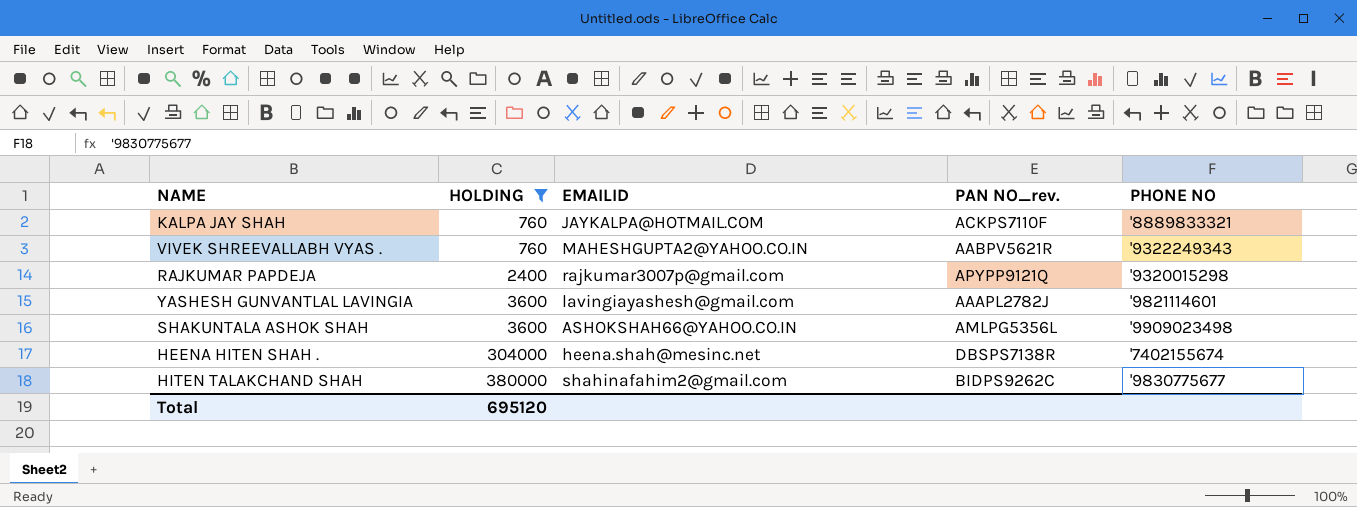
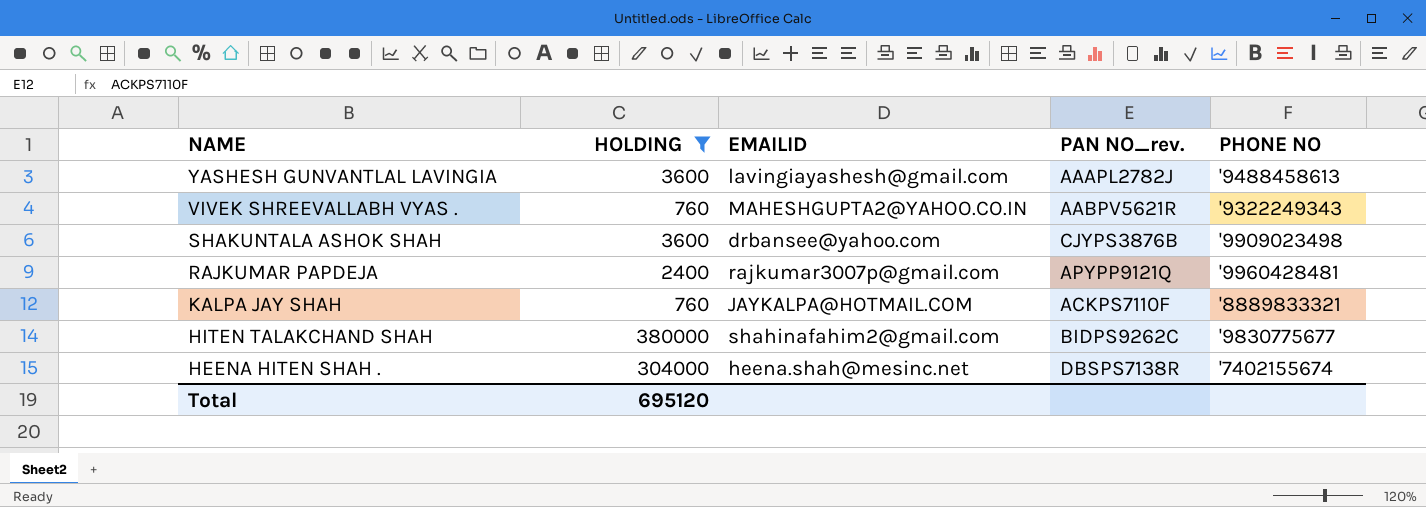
row order: HOLDING ascending -> NAME descending
YASHESH GUNVANTLAL LAVINGIA | PHONE NO: '9821114601 -> '9488458613
SHAKUNTALA ASHOK SHAH | EMAILID: ASHOKSHAH66@YAHOO.CO.IN -> drbansee@yahoo.com
SHAKUNTALA ASHOK SHAH | PAN NO_rev.: AMLPG5356L -> CJYPS3876B
RAJKUMAR PAPDEJA | PHONE NO: '9320015298 -> '9960428481

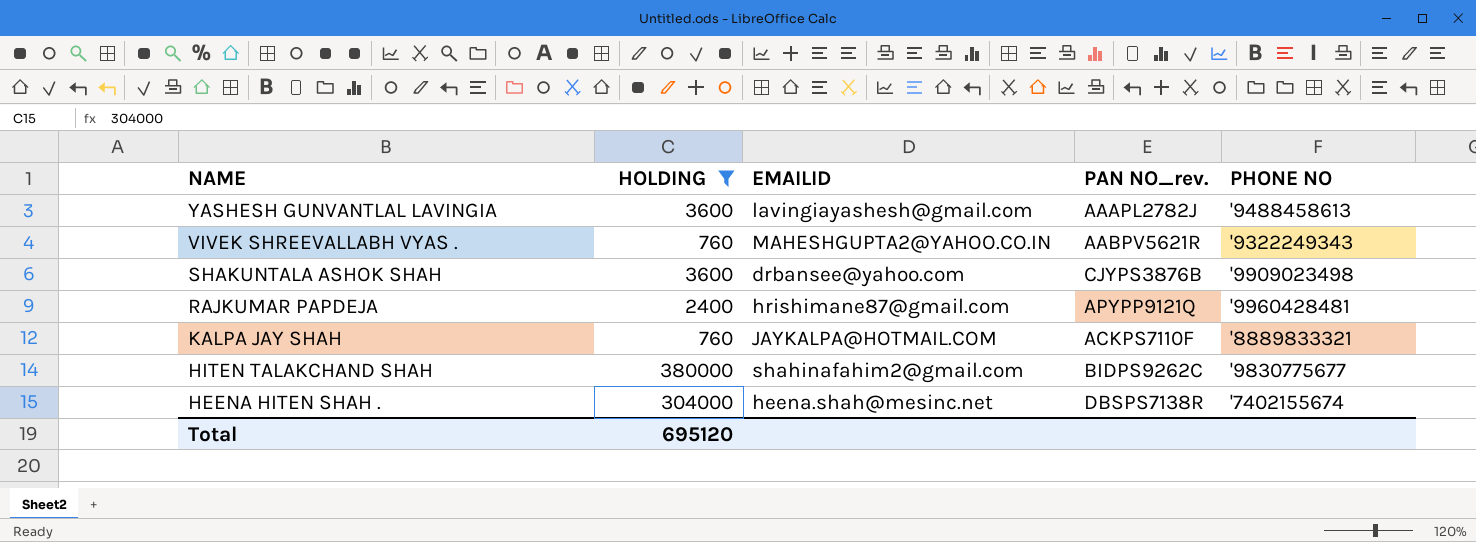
RAJKUMAR PAPDEJA | EMAILID: rajkumar3007p@gmail.com -> hrishimane87@gmail.com

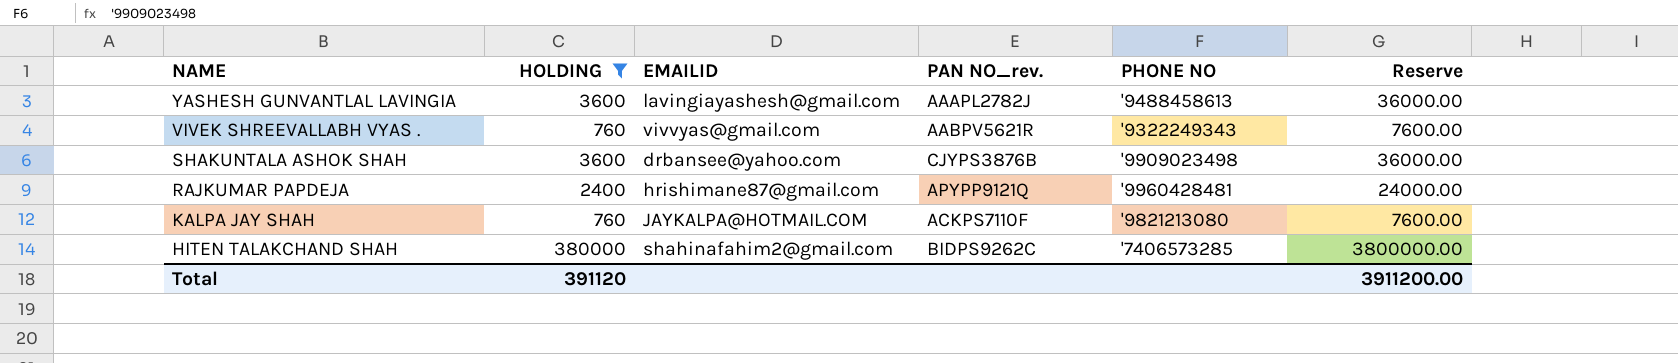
column Reserve | formula: none -> [HOLDING] * 10
row HEENA HITEN SHAH .: 304000 | heena.shah@mesinc.net | DBSPS7138R | '7402155674 -> none
VIVEK SHREEVALLABH VYAS . | EMAILID: MAHESHGUPTA2@YAHOO.CO.IN -> vivvyas@gmail.com
KALPA JAY SHAH | PHONE NO: '8889833321 -> '9821213080
HITEN TALAKCHAND SHAH | PHONE NO: '9830775677 -> '7406573285
Total | HOLDING: 695120 -> 391120

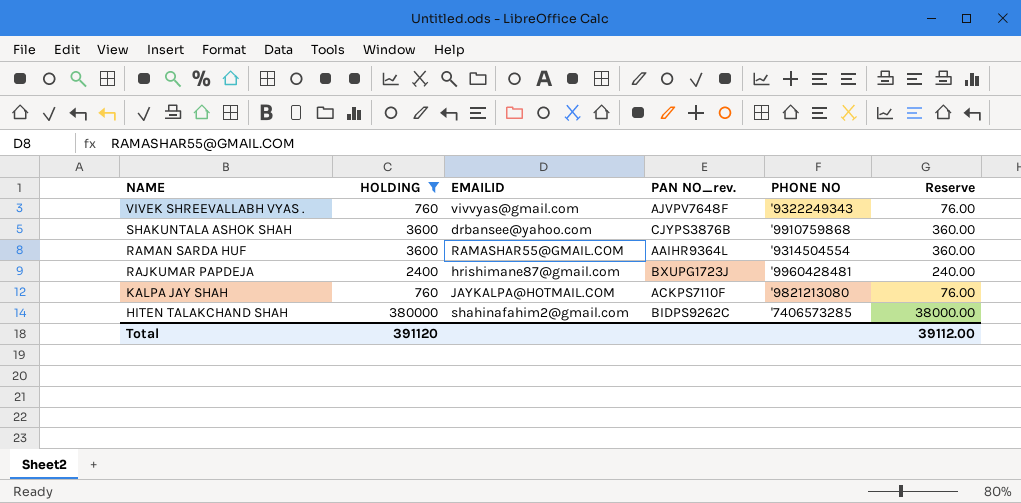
column Reserve | formula: [HOLDING] * 10 -> [HOLDING] * 0.1
row YASHESH GUNVANTLAL LAVINGIA: 3600 | lavingiayashesh@gmail.com | AAAPL2782J | '9488458613 | 36000.00 -> none
VIVEK SHREEVALLABH VYAS . | PAN NO_rev.: AABPV5621R -> AJVPV7648F
SHAKUNTALA ASHOK SHAH | PHONE NO: '9909023498 -> '9910759868
row RAMAN SARDA HUF: none -> 3600 | RAMASHAR55@GMAIL.COM | AAIHR9364L | '9314504554 | 360.00
RAJKUMAR PAPDEJA | PAN NO_rev.: APYPP9121Q -> BXUPG1723J
Total | Reserve: 3911200.00 -> 39112.00

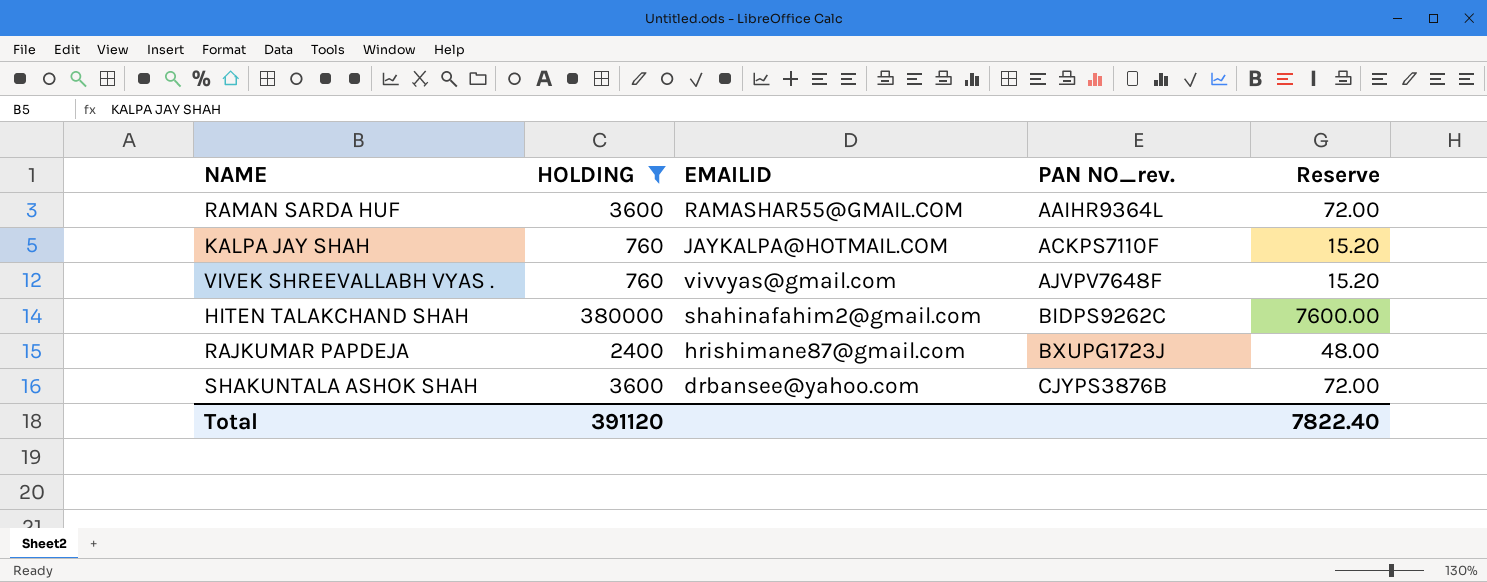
row order: NAME descending -> PAN NO_rev. ascending
column PHONE NO | position: 5 -> none
column Reserve | formula: [HOLDING] * 0.1 -> [HOLDING] * 0.02
Total | Reserve: 39112.00 -> 7822.40

